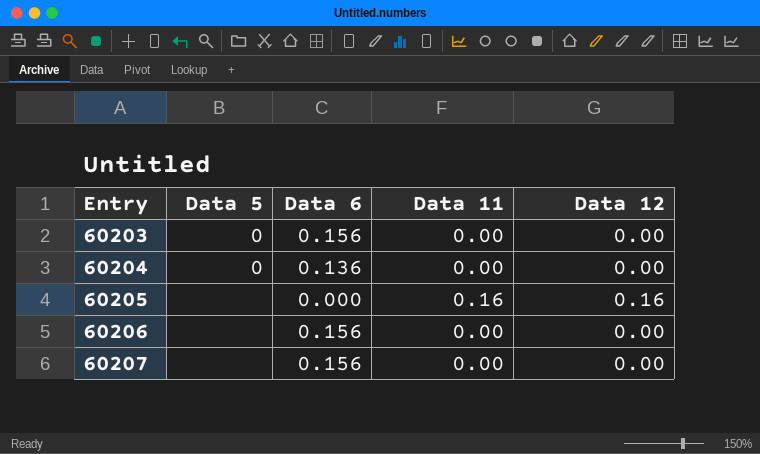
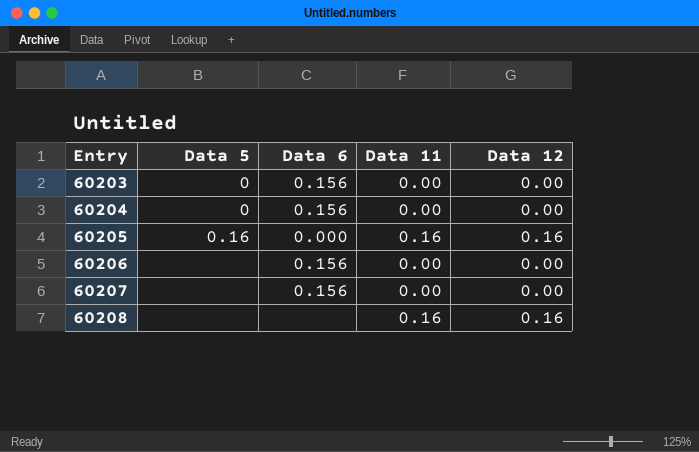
60204 | Data 6: 0.136 -> 0.156
60205 | Data 5: none -> 0.16
row 60208: none -> none | none | 0.16 | 0.16

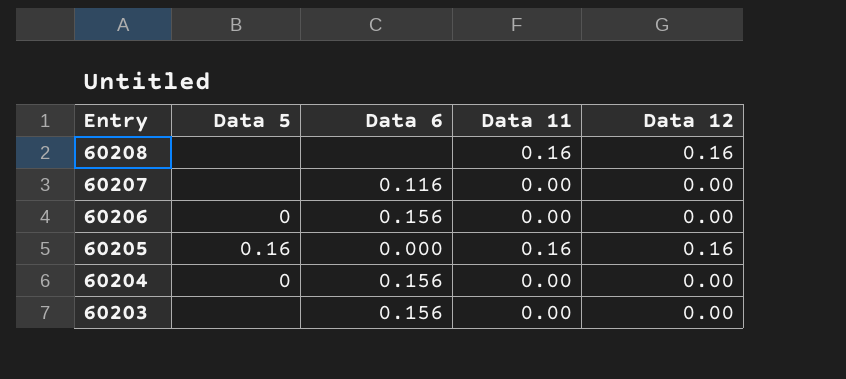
row order: Entry ascending -> Entry descending
60207 | Data 6: 0.156 -> 0.116
60206 | Data 5: none -> 0
60203 | Data 5: 0 -> none

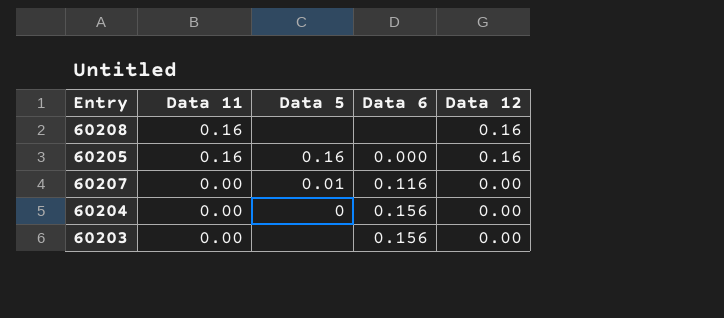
row order: Entry descending -> Data 11 descending
column Data 11 | position: 4 -> 2
row 60206: 0 | 0.156 | 0.00 | 0.00 -> none
60207 | Data 5: none -> 0.01

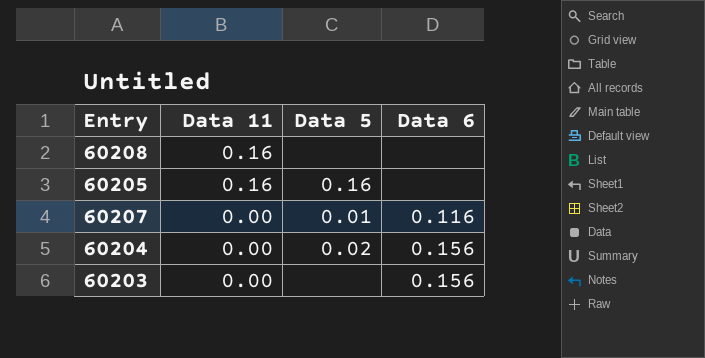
column Data 12 | position: 5 -> none
60205 | Data 6: 0.000 -> none
60204 | Data 5: 0 -> 0.02

